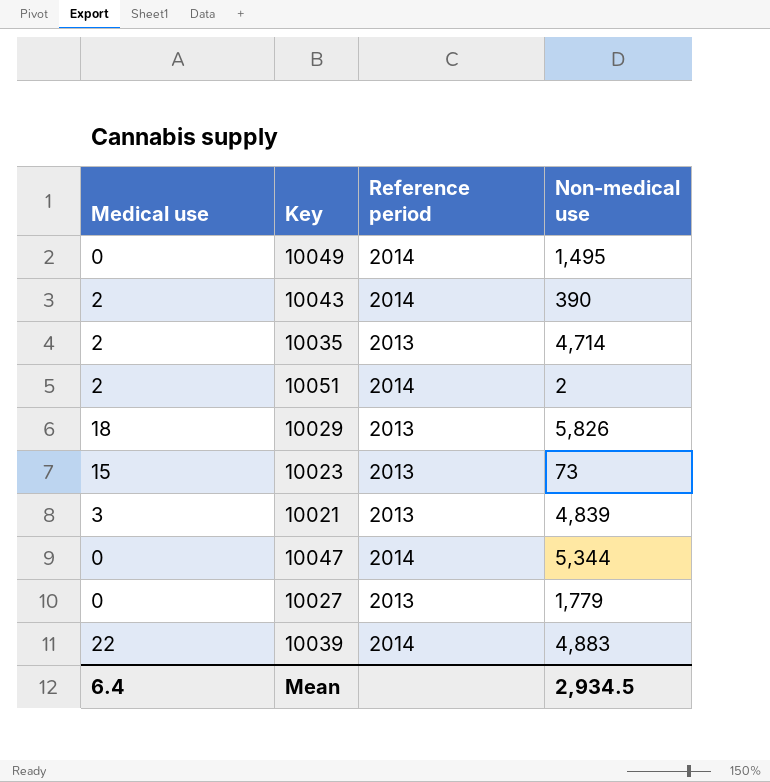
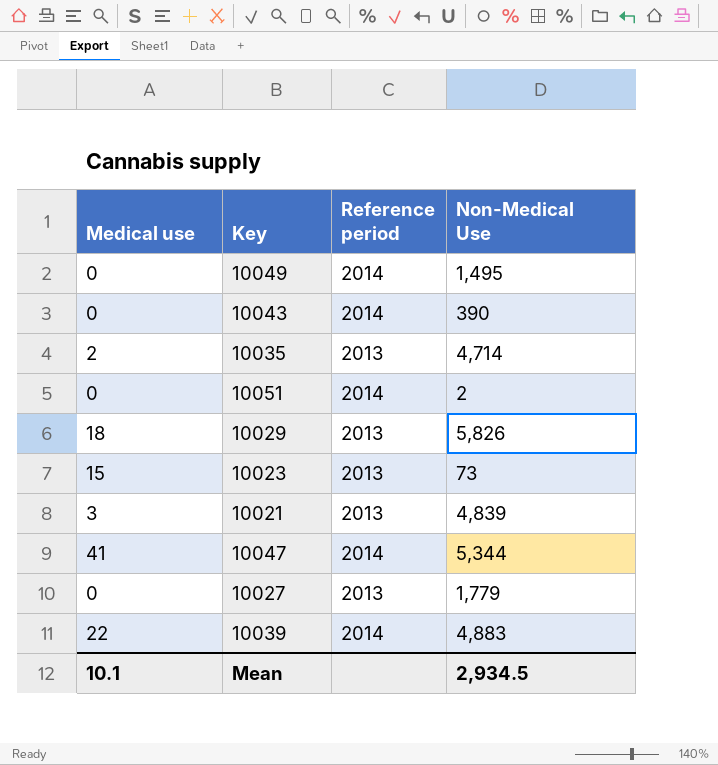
column name: Non-medical use -> Non-Medical Use
10043 | Medical use: 2 -> 0
10051 | Medical use: 2 -> 0
10047 | Medical use: 0 -> 41
Mean | Medical use: 6.4 -> 10.1

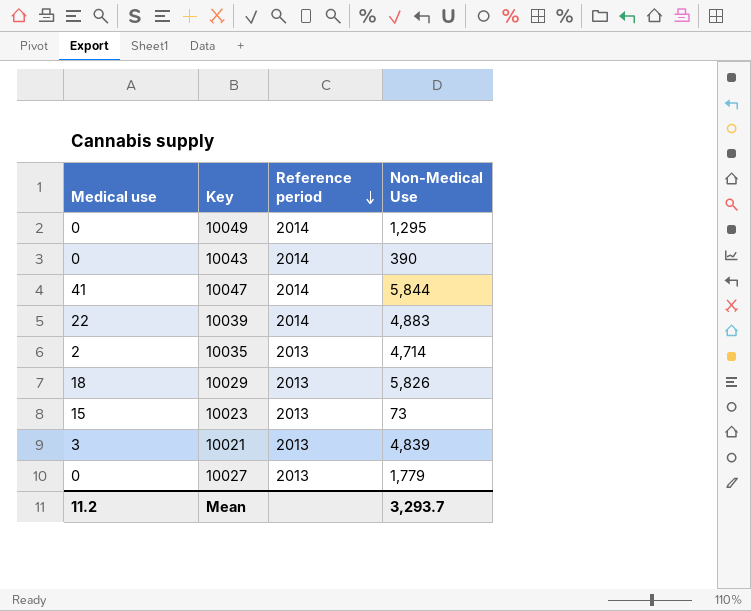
row order: none -> Reference period descending
row 10051: 0 | 2014 | 2 -> none
10049 | Non-Medical Use: 1,495 -> 1,295
10047 | Non-Medical Use: 5,344 -> 5,844
Mean | Medical use: 10.1 -> 11.2
Mean | Non-Medical Use: 2,934.5 -> 3,293.7

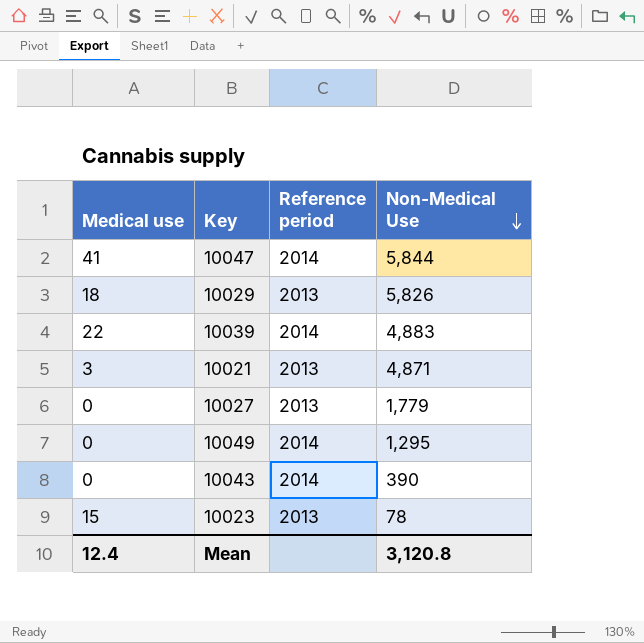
row order: Reference period descending -> Non-Medical Use descending
row 10035: 2 | 2013 | 4,714 -> none
10021 | Non-Medical Use: 4,839 -> 4,871
10023 | Non-Medical Use: 73 -> 78
Mean | Medical use: 11.2 -> 12.4
Mean | Non-Medical Use: 3,293.7 -> 3,120.8

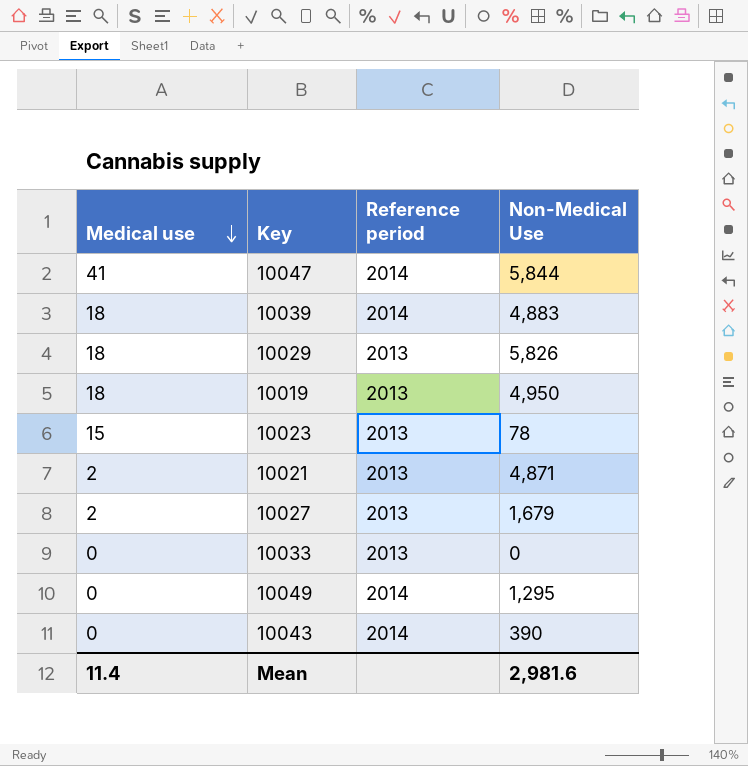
row order: Non-Medical Use descending -> Medical use descending
10039 | Medical use: 22 -> 18
row 10019: none -> 18 | 2013 | 4,950
10021 | Medical use: 3 -> 2
10027 | Medical use: 0 -> 2
10027 | Non-Medical Use: 1,779 -> 1,679
row 10033: none -> 0 | 2013 | 0
Mean | Medical use: 12.4 -> 11.4
Mean | Non-Medical Use: 3,120.8 -> 2,981.6

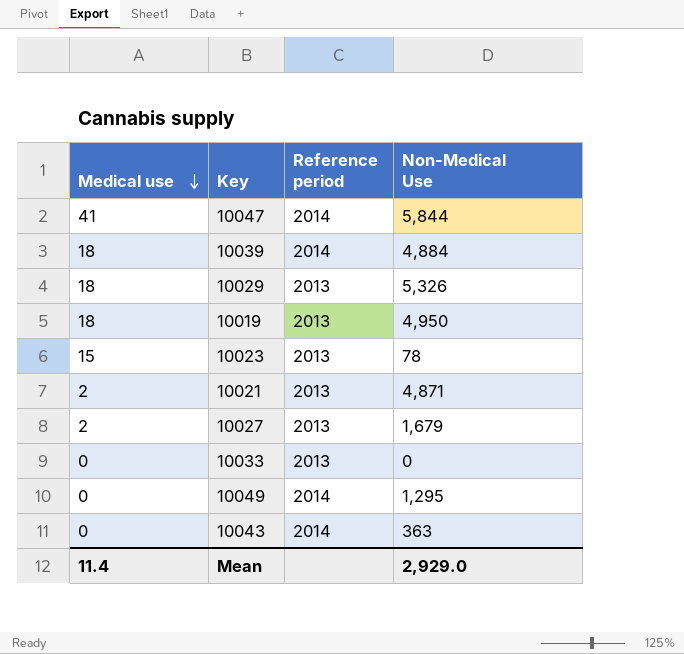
10039 | Non-Medical Use: 4,883 -> 4,884
10029 | Non-Medical Use: 5,826 -> 5,326
10043 | Non-Medical Use: 390 -> 363
Mean | Non-Medical Use: 2,981.6 -> 2,929.0

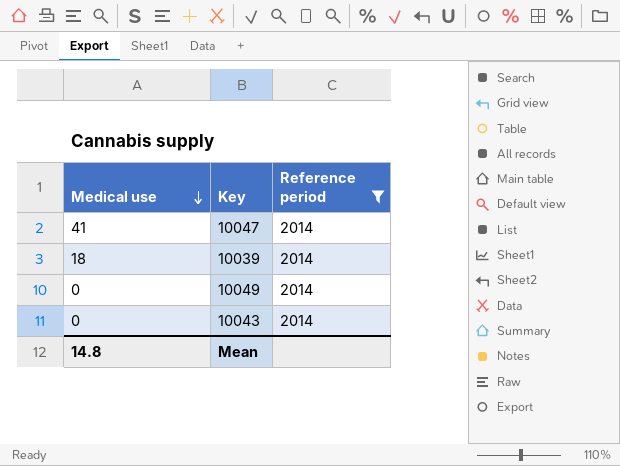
filter: none -> Reference period = 2014
column Non-Medical Use | position: 4 -> none
Mean | Medical use: 11.4 -> 14.8

